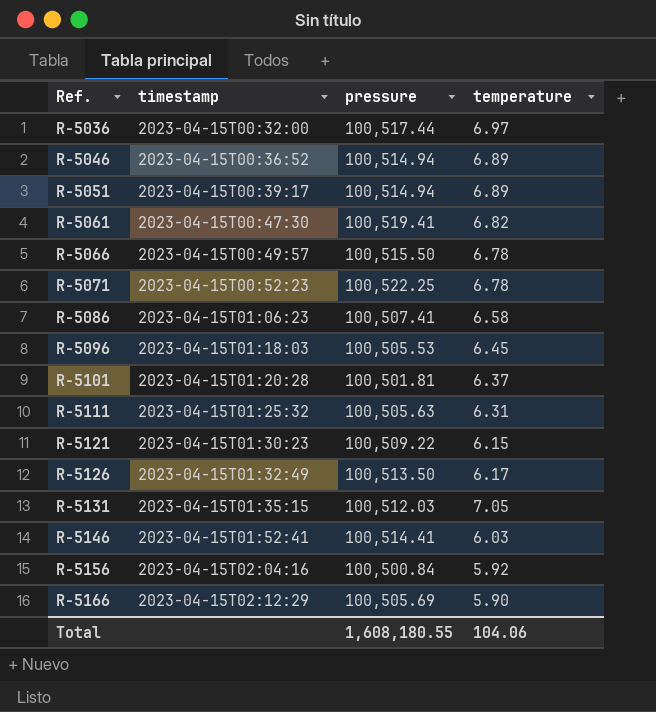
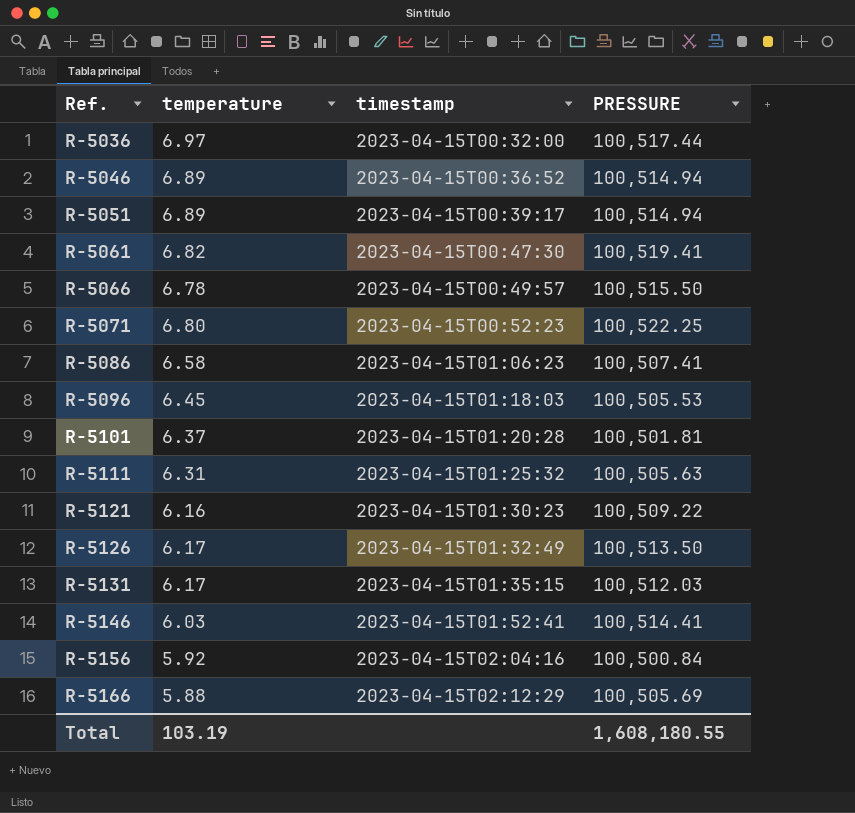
column temperature | position: 4 -> 2
column name: pressure -> PRESSURE
R-5071 | temperature: 6.78 -> 6.80
R-5121 | temperature: 6.15 -> 6.16
R-5131 | temperature: 7.05 -> 6.17
R-5166 | temperature: 5.90 -> 5.88
Total | temperature: 104.06 -> 103.19

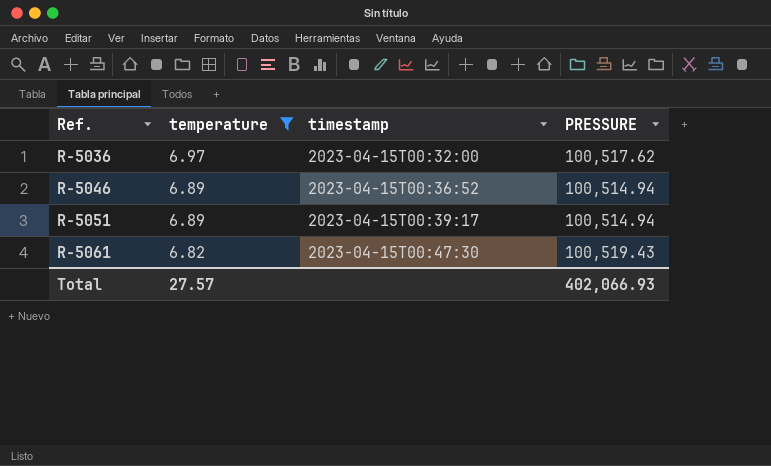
filter: none -> temperature >= 6.82
R-5036 | PRESSURE: 100,517.44 -> 100,517.62
R-5061 | PRESSURE: 100,519.41 -> 100,519.43
Total | temperature: 103.19 -> 27.57
Total | PRESSURE: 1,608,180.55 -> 402,066.93

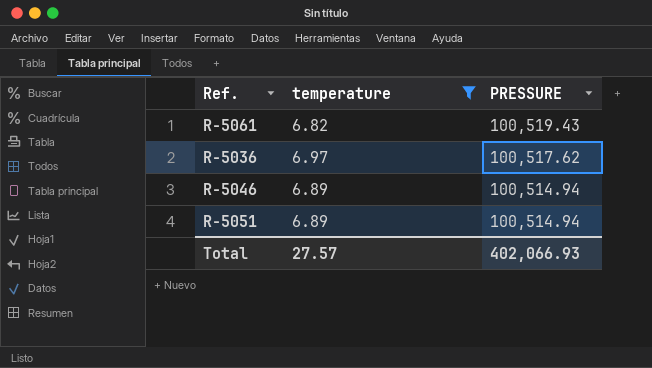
row order: Ref. ascending -> PRESSURE descending
column timestamp | position: 3 -> none

